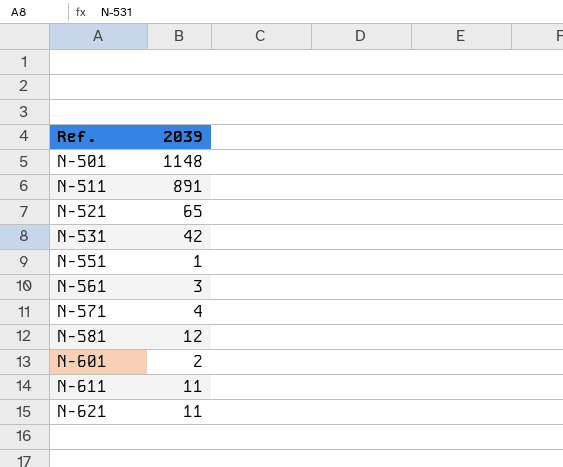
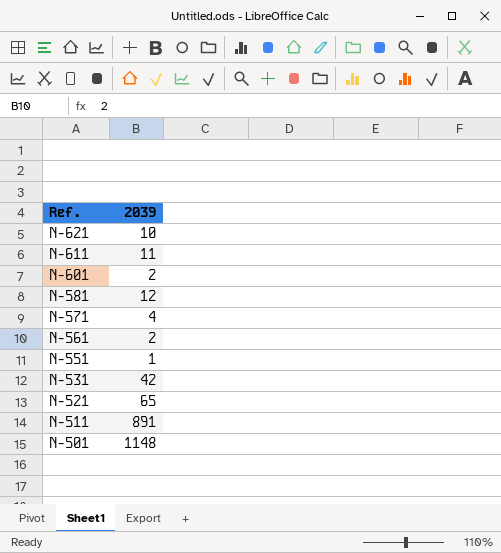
row order: Ref. ascending -> Ref. descending
N-621 | 2039: 11 -> 10
N-561 | 2039: 3 -> 2

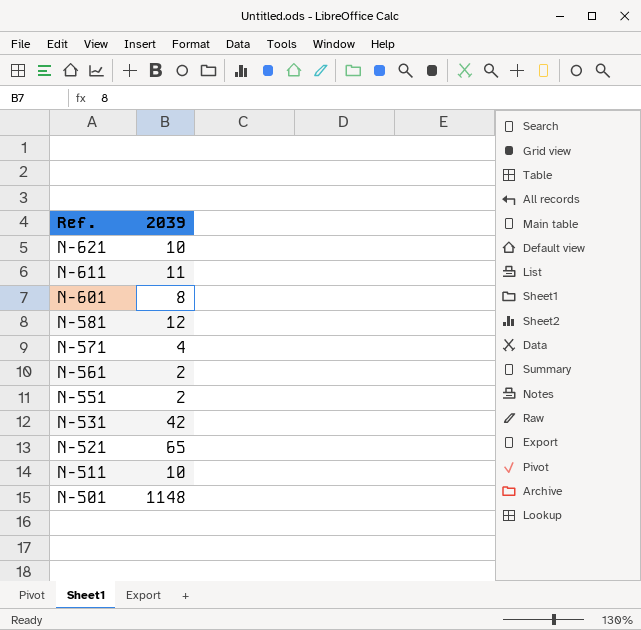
N-601 | 2039: 2 -> 8
N-551 | 2039: 1 -> 2
N-511 | 2039: 891 -> 10

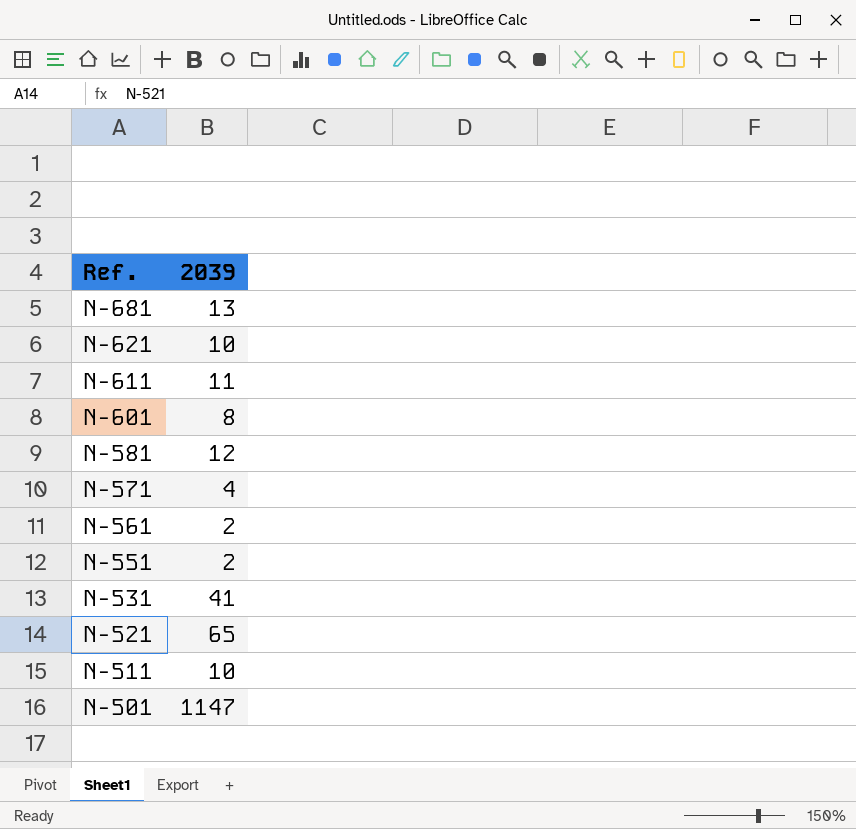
row N-681: none -> 13
N-531 | 2039: 42 -> 41
N-501 | 2039: 1148 -> 1147

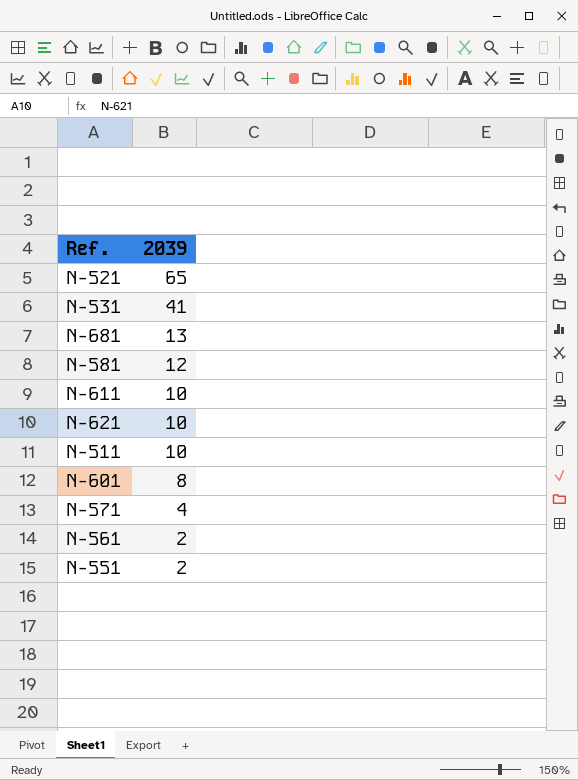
row order: Ref. descending -> 2039 descending
row N-501: 1147 -> none
N-611 | 2039: 11 -> 10

